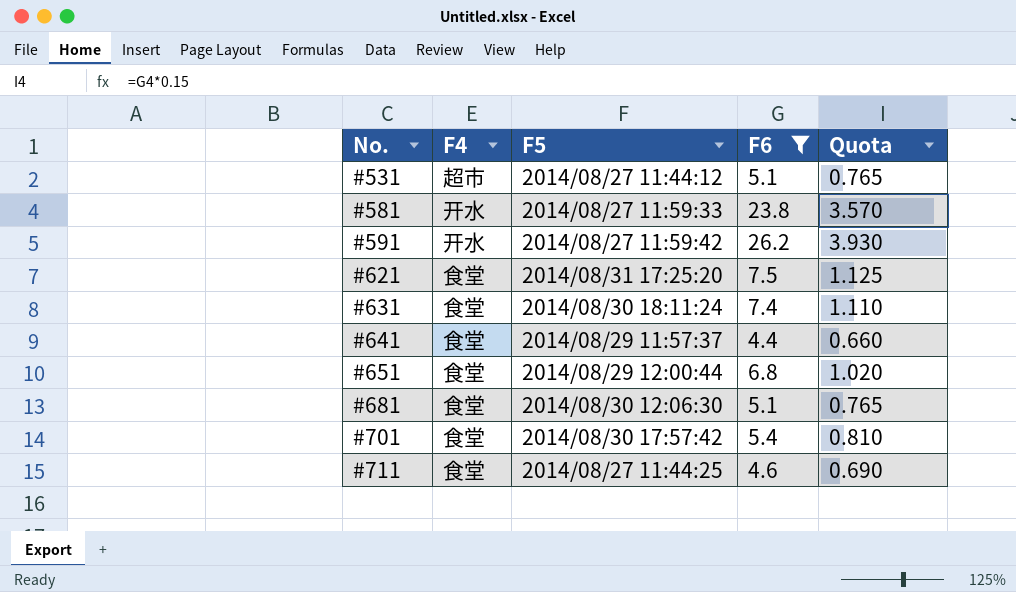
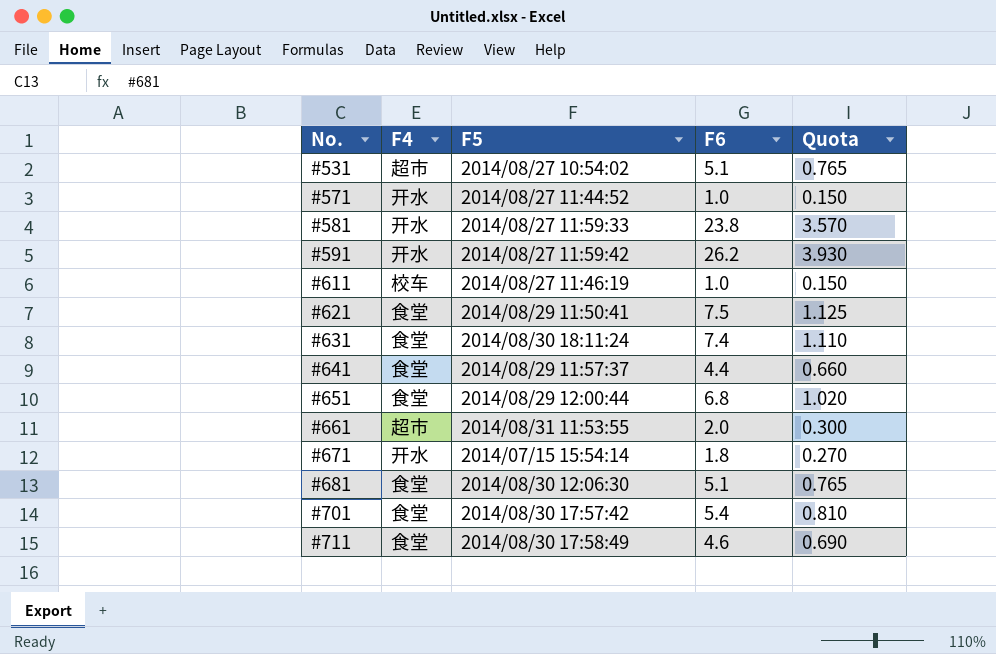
filter: F6 >= 4.4 -> none
#531 | F5: 2014/08/27 11:44:12 -> 2014/08/27 10:54:02
#621 | F5: 2014/08/31 17:25:20 -> 2014/08/29 11:50:41
#711 | F5: 2014/08/27 11:44:25 -> 2014/08/30 17:58:49

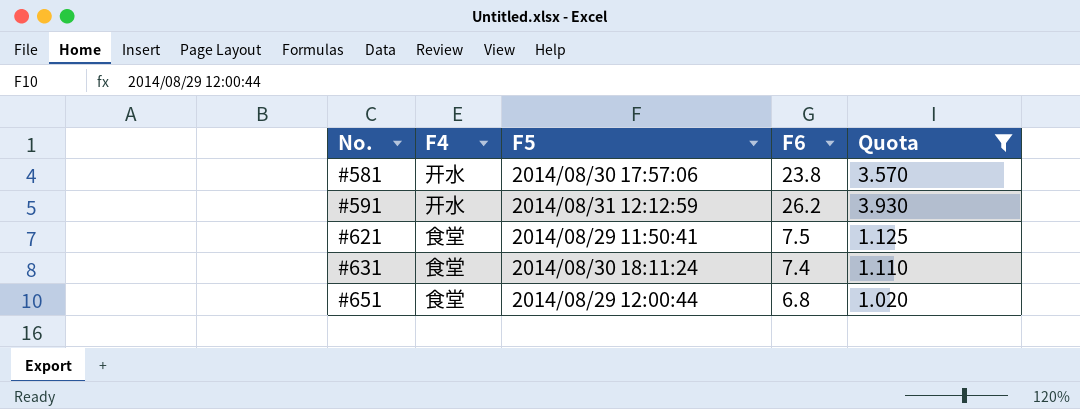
filter: none -> Quota >= 1.020
#581 | F5: 2014/08/27 11:59:33 -> 2014/08/30 17:57:06
#591 | F5: 2014/08/27 11:59:42 -> 2014/08/31 12:12:59

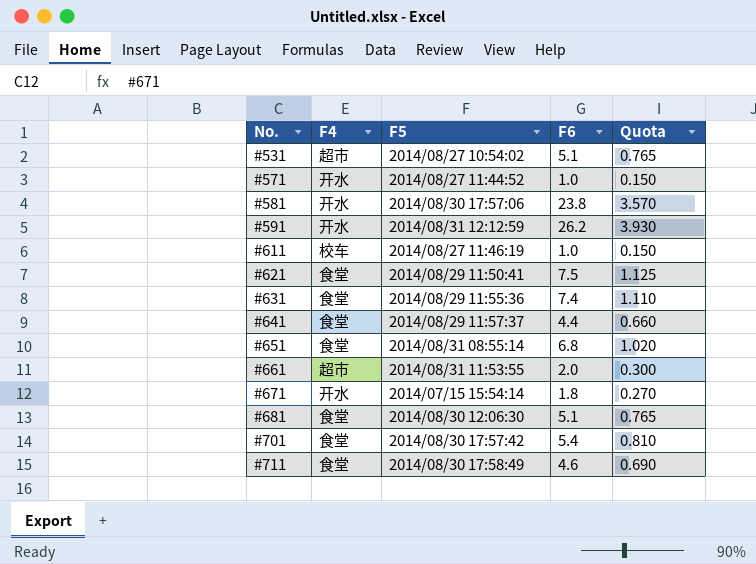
filter: Quota >= 1.020 -> none
#631 | F5: 2014/08/30 18:11:24 -> 2014/08/29 11:55:36
#651 | F5: 2014/08/29 12:00:44 -> 2014/08/31 08:55:14

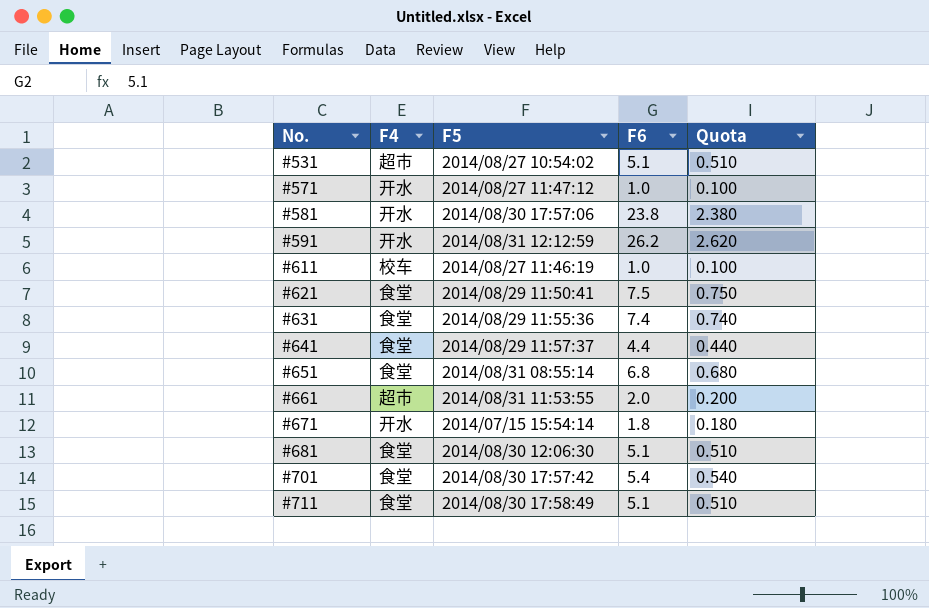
column Quota | formula: [F6] * 0.15 -> [F6] * 0.1
#571 | F5: 2014/08/27 11:44:52 -> 2014/08/27 11:47:12
#711 | F6: 4.6 -> 5.1

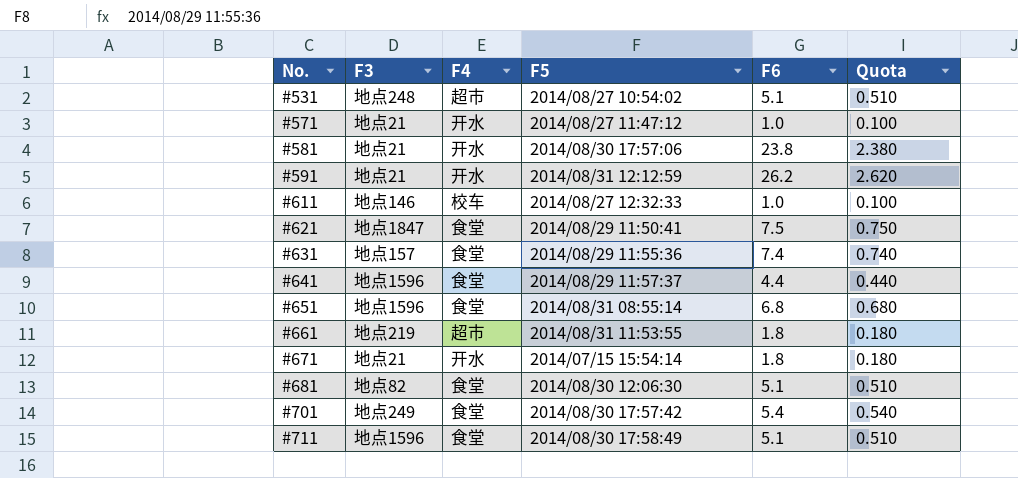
column F3 | position: none -> 2
#611 | F5: 2014/08/27 11:46:19 -> 2014/08/27 12:32:33
#661 | F6: 2.0 -> 1.8
#661 | Quota: 0.200 -> 0.180

